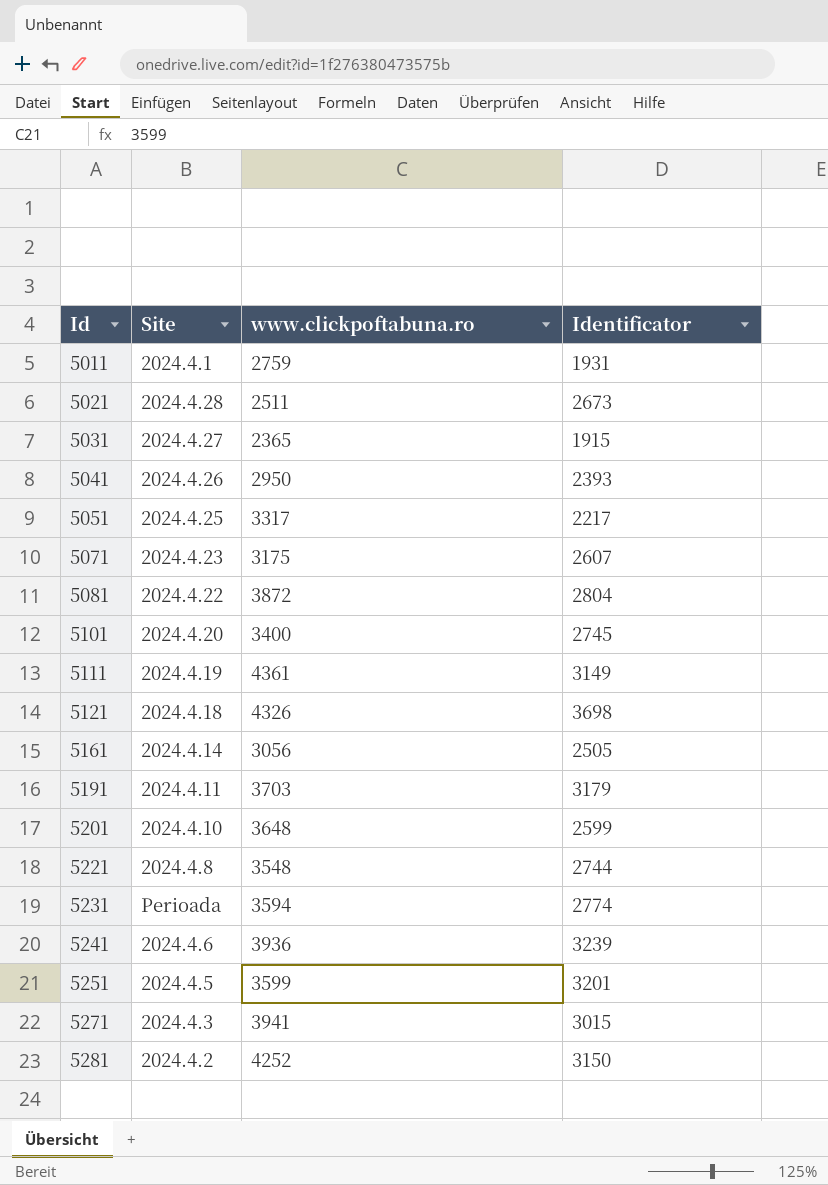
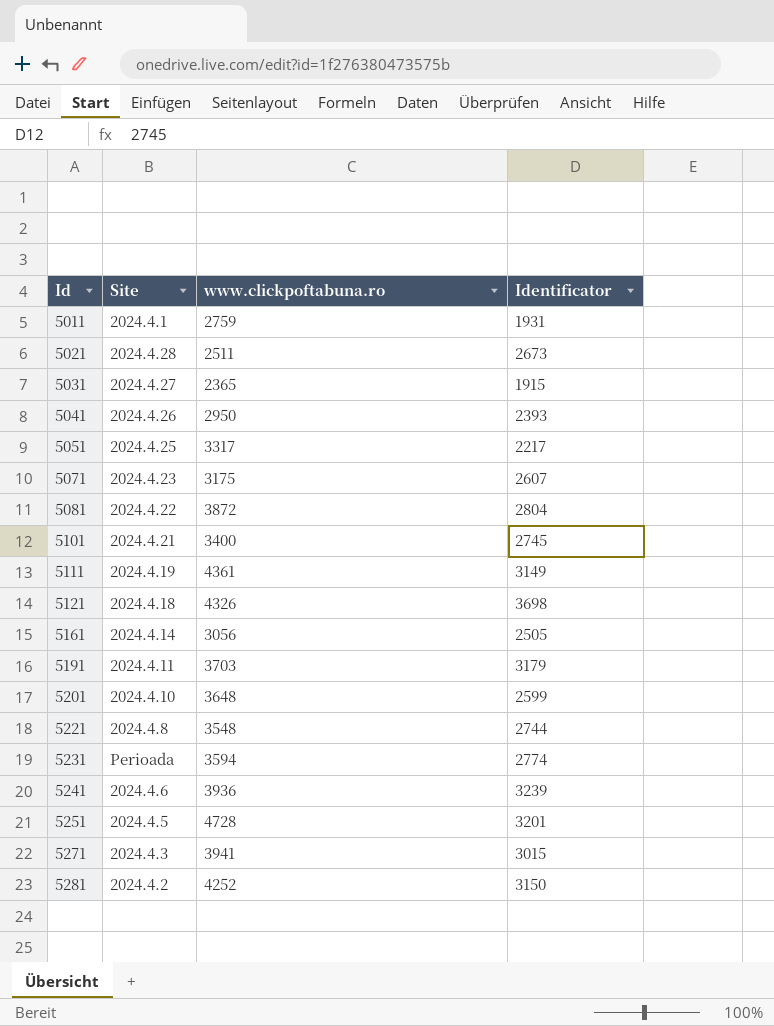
5101 | Site: 2024.4.20 -> 2024.4.21
5251 | www.clickpoftabuna.ro: 3599 -> 4728

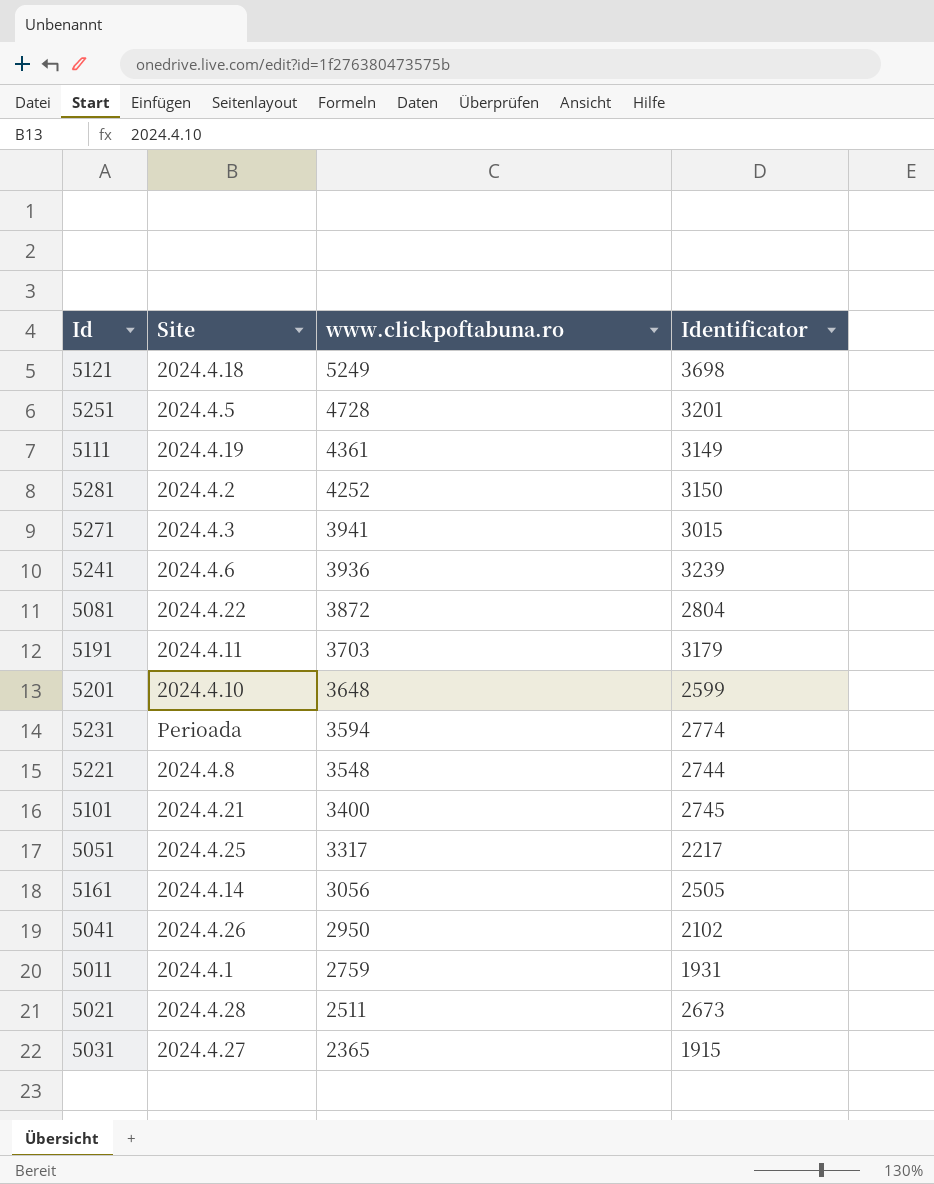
row order: Id ascending -> www.clickpoftabuna.ro descending
row 5071: 2024.4.23 | 3175 | 2607 -> none
5121 | www.clickpoftabuna.ro: 4326 -> 5249
5041 | Identificator: 2393 -> 2102

